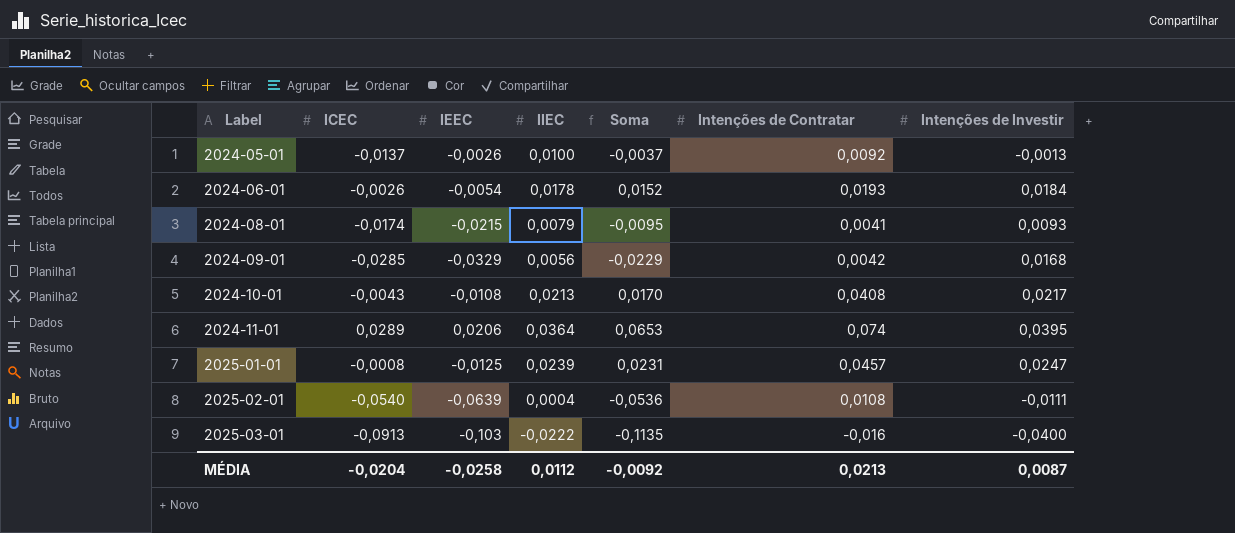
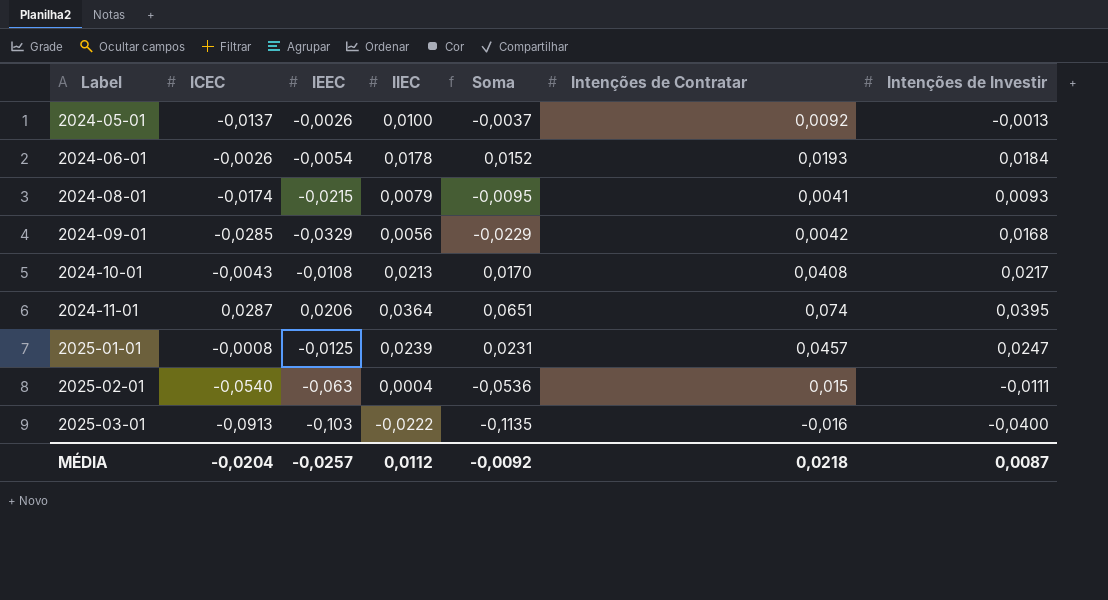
2024-11-01 | ICEC: 0,0289 -> 0,0287
2024-11-01 | Soma: 0,0653 -> 0,0651
2025-02-01 | IEEC: -0,0639 -> -0,063
2025-02-01 | Intenções de Contratar: 0,0108 -> 0,015
MÉDIA | IEEC: -0,0258 -> -0,0257
MÉDIA | Intenções de Contratar: 0,0213 -> 0,0218

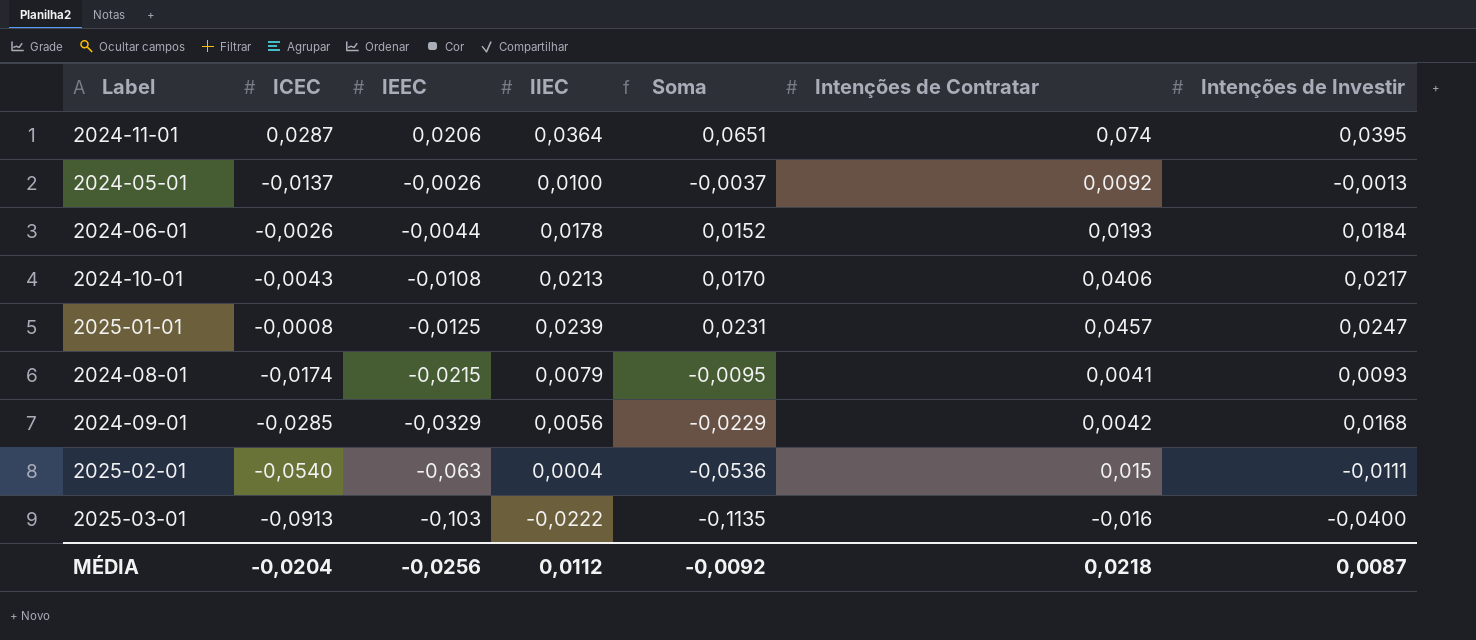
row order: Label ascending -> IEEC descending
2024-06-01 | IEEC: -0,0054 -> -0,0044
2024-10-01 | Intenções de Contratar: 0,0408 -> 0,0406
MÉDIA | IEEC: -0,0257 -> -0,0256

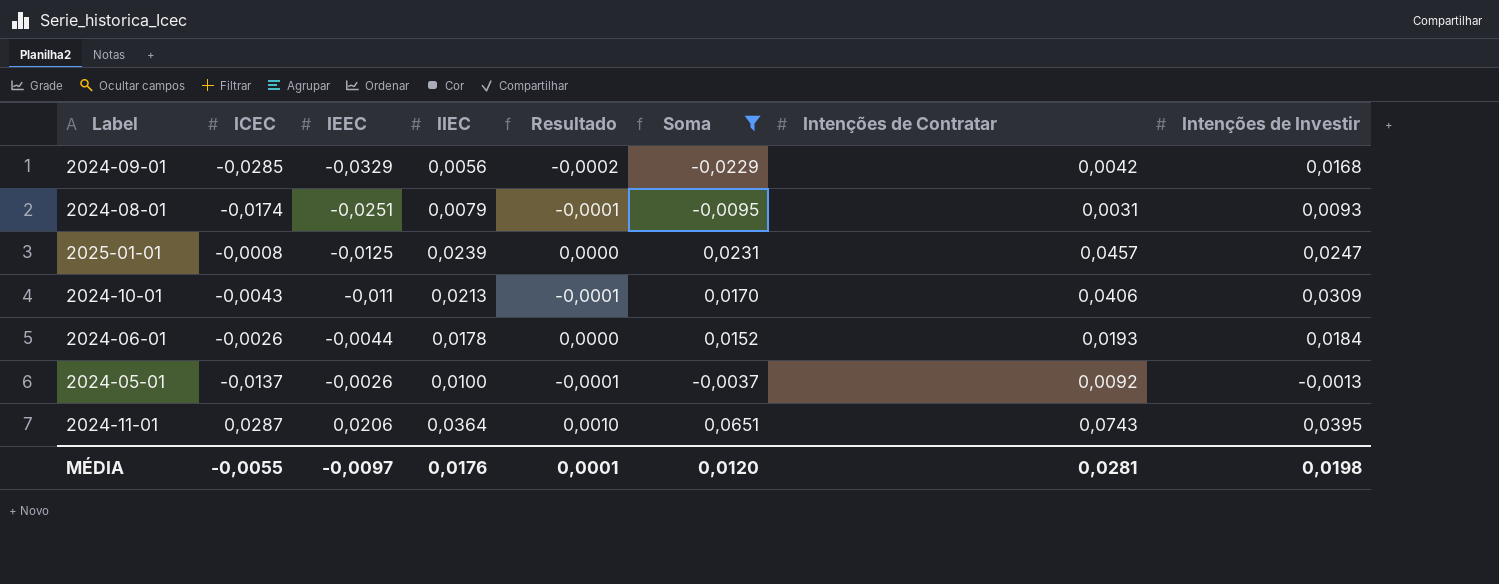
filter: none -> Soma >= -0,0229
row order: IEEC descending -> IEEC ascending
column Resultado | formula: none -> [ICEC] * [IIEC]
2024-08-01 | IEEC: -0,0215 -> -0,0251
2024-08-01 | Intenções de Contratar: 0,0041 -> 0,0031
2024-10-01 | IEEC: -0,0108 -> -0,011
2024-10-01 | Intenções de Investir: 0,0217 -> 0,0309
2024-11-01 | Intenções de Contratar: 0,074 -> 0,0743
MÉDIA | ICEC: -0,0204 -> -0,0055
MÉDIA | IEEC: -0,0256 -> -0,0097
MÉDIA | IIEC: 0,0112 -> 0,0176
MÉDIA | Soma: -0,0092 -> 0,0120
MÉDIA | Intenções de Contratar: 0,0218 -> 0,0281
MÉDIA | Intenções de Investir: 0,0087 -> 0,0198

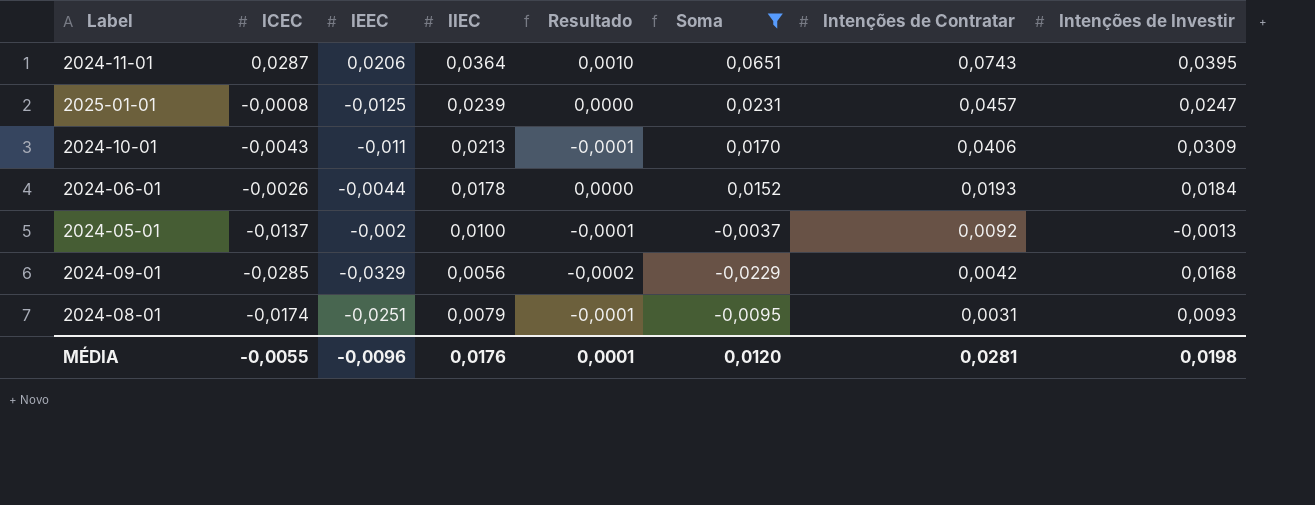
row order: IEEC ascending -> Intenções de Contratar descending
2024-05-01 | IEEC: -0,0026 -> -0,002
MÉDIA | IEEC: -0,0097 -> -0,0096

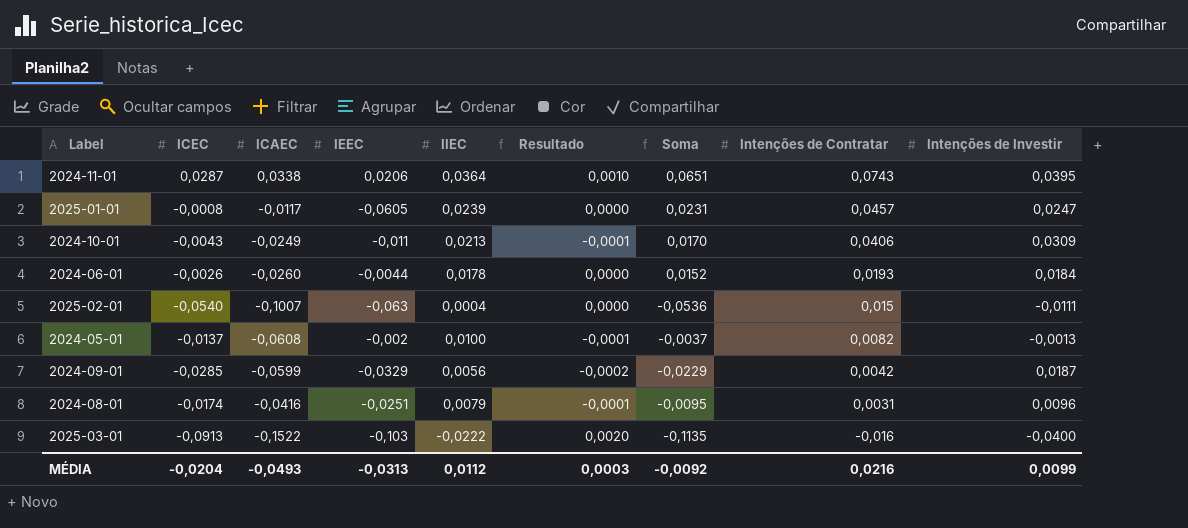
filter: Soma >= -0,0229 -> none
column ICAEC | position: none -> 3
2025-01-01 | IEEC: -0,0125 -> -0,0605
2024-05-01 | Intenções de Contratar: 0,0092 -> 0,0082
2024-09-01 | Intenções de Investir: 0,0168 -> 0,0187
2024-08-01 | Intenções de Investir: 0,0093 -> 0,0096
MÉDIA | ICEC: -0,0055 -> -0,0204
MÉDIA | IEEC: -0,0096 -> -0,0313
MÉDIA | IIEC: 0,0176 -> 0,0112
MÉDIA | Resultado: 0,0001 -> 0,0003
MÉDIA | Soma: 0,0120 -> -0,0092
MÉDIA | Intenções de Contratar: 0,0281 -> 0,0216
MÉDIA | Intenções de Investir: 0,0198 -> 0,0099

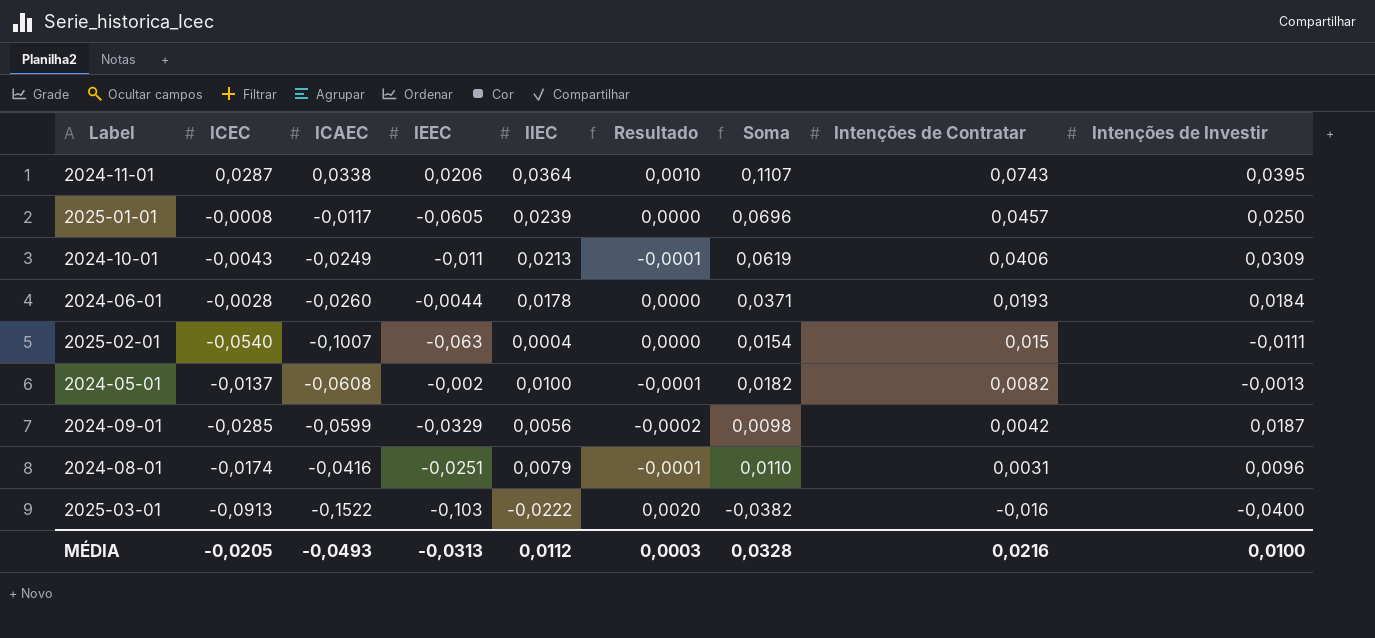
column Soma | formula: [ICEC] + [IIEC] -> [IIEC] + [Intenções de Contratar]
2025-01-01 | Intenções de Investir: 0,0247 -> 0,0250
2024-06-01 | ICEC: -0,0026 -> -0,0028
MÉDIA | ICEC: -0,0204 -> -0,0205
MÉDIA | Soma: -0,0092 -> 0,0328
MÉDIA | Intenções de Investir: 0,0099 -> 0,0100

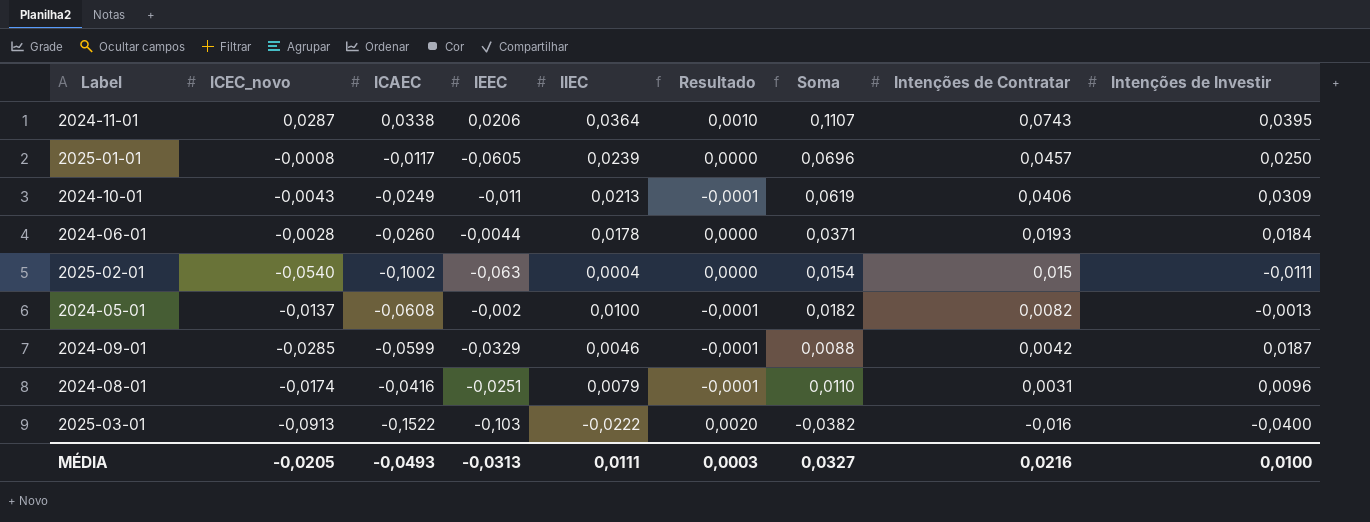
column name: ICEC -> ICEC_novo
2025-02-01 | ICAEC: -0,1007 -> -0,1002
2024-09-01 | IIEC: 0,0056 -> 0,0046
2024-09-01 | Resultado: -0,0002 -> -0,0001
2024-09-01 | Soma: 0,0098 -> 0,0088
MÉDIA | IIEC: 0,0112 -> 0,0111
MÉDIA | Soma: 0,0328 -> 0,0327

